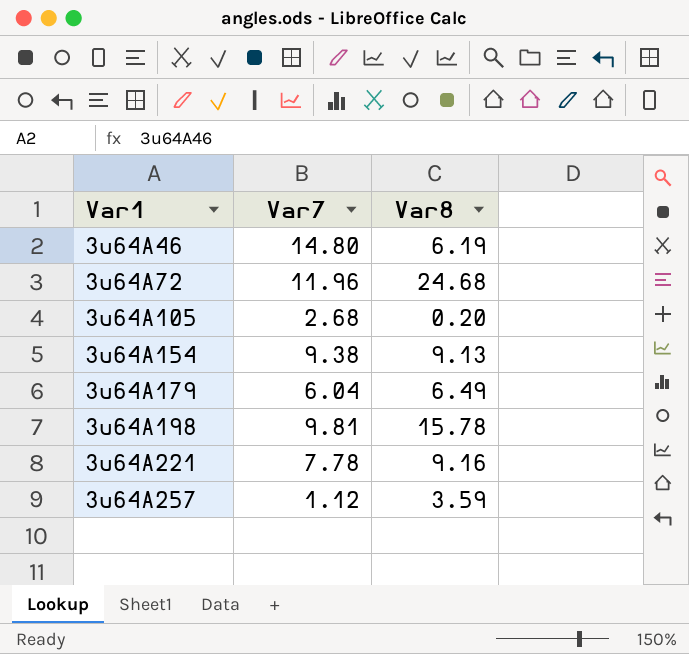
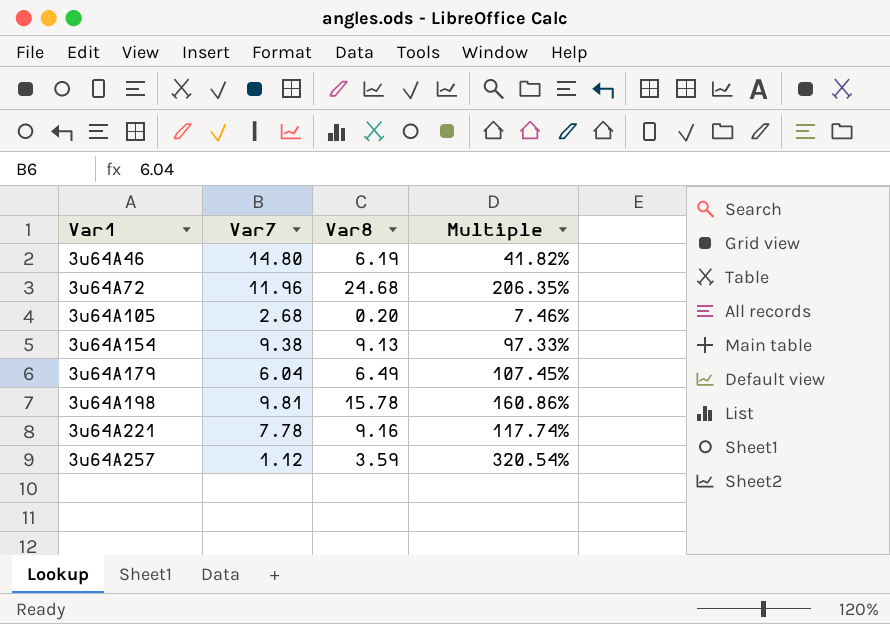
column Multiple | formula: none -> [Var8] / [Var7]

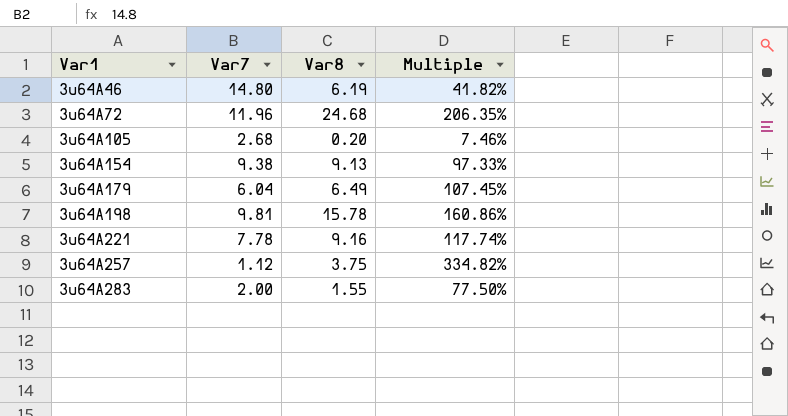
3u64A257 | Var8: 3.59 -> 3.75
3u64A257 | Multiple: 320.54% -> 334.82%
row 3u64A283: none -> 2.00 | 1.55 | 77.50%

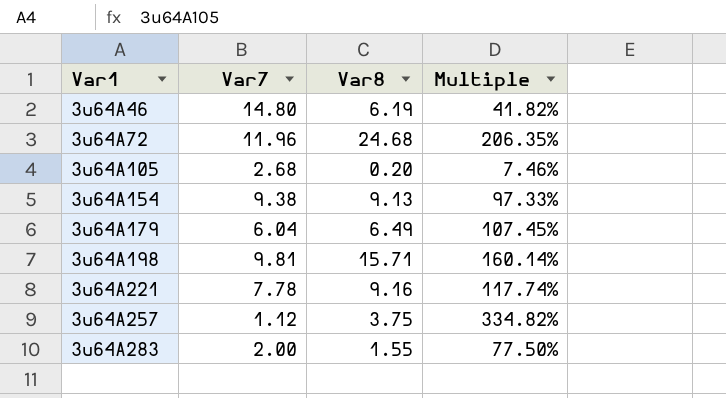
3u64A198 | Var8: 15.78 -> 15.71
3u64A198 | Multiple: 160.86% -> 160.14%

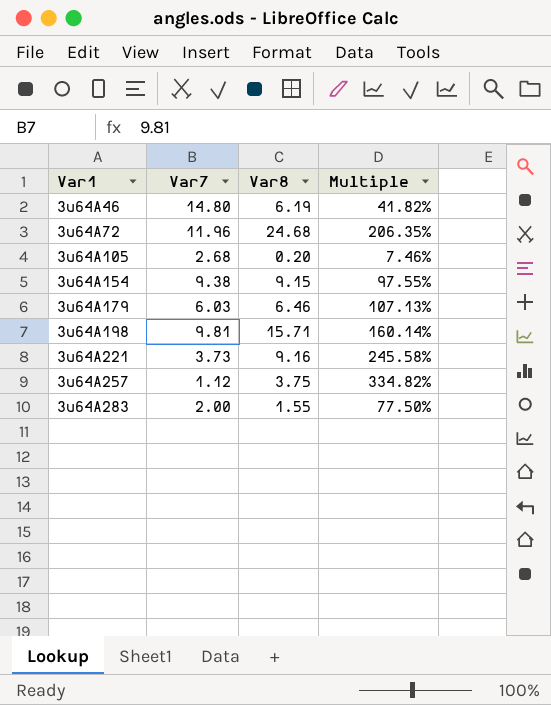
3u64A154 | Var8: 9.13 -> 9.15
3u64A154 | Multiple: 97.33% -> 97.55%
3u64A179 | Var7: 6.04 -> 6.03
3u64A179 | Var8: 6.49 -> 6.46
3u64A179 | Multiple: 107.45% -> 107.13%
3u64A221 | Var7: 7.78 -> 3.73
3u64A221 | Multiple: 117.74% -> 245.58%

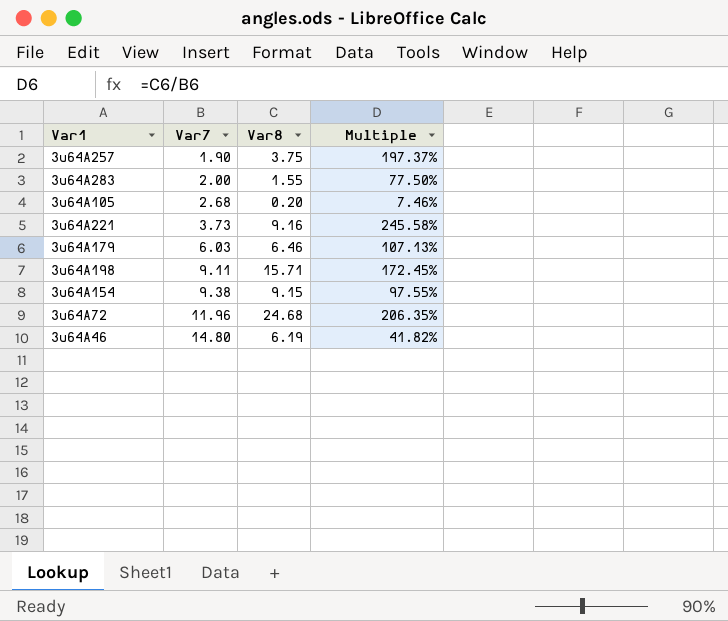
row order: Var1 ascending -> Var7 ascending
3u64A257 | Var7: 1.12 -> 1.90
3u64A257 | Multiple: 334.82% -> 197.37%
3u64A198 | Var7: 9.81 -> 9.11
3u64A198 | Multiple: 160.14% -> 172.45%

